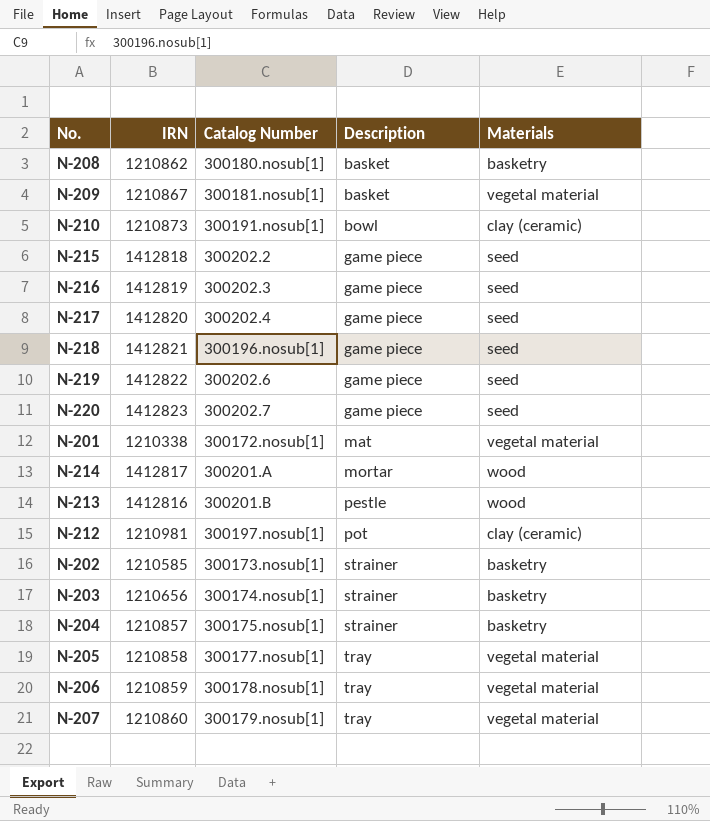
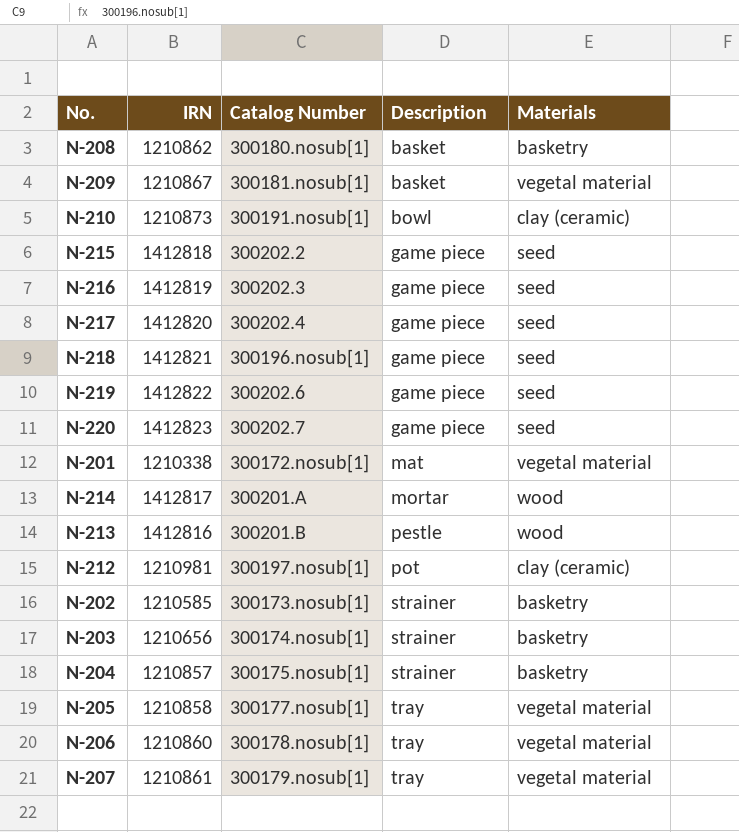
N-206 | IRN: 1210859 -> 1210860
N-207 | IRN: 1210860 -> 1210861

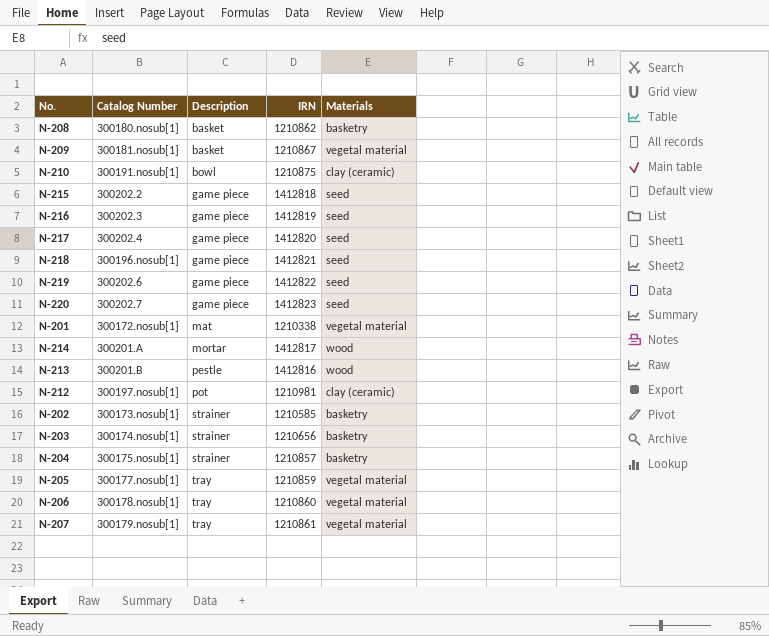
column IRN | position: 2 -> 4
N-210 | IRN: 1210873 -> 1210875
N-205 | IRN: 1210858 -> 1210859

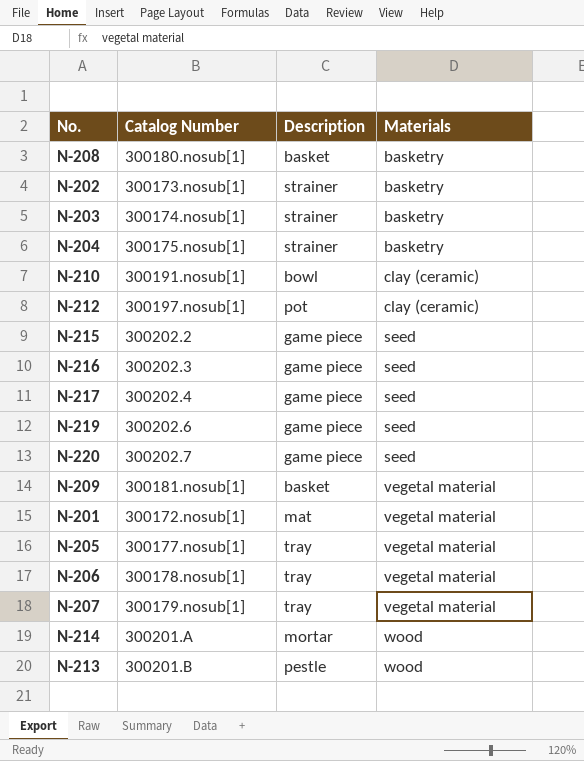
row order: Description ascending -> Materials ascending
column IRN | position: 4 -> none
row N-218: 300196.nosub[1] | game piece | 1412821 | seed -> none

